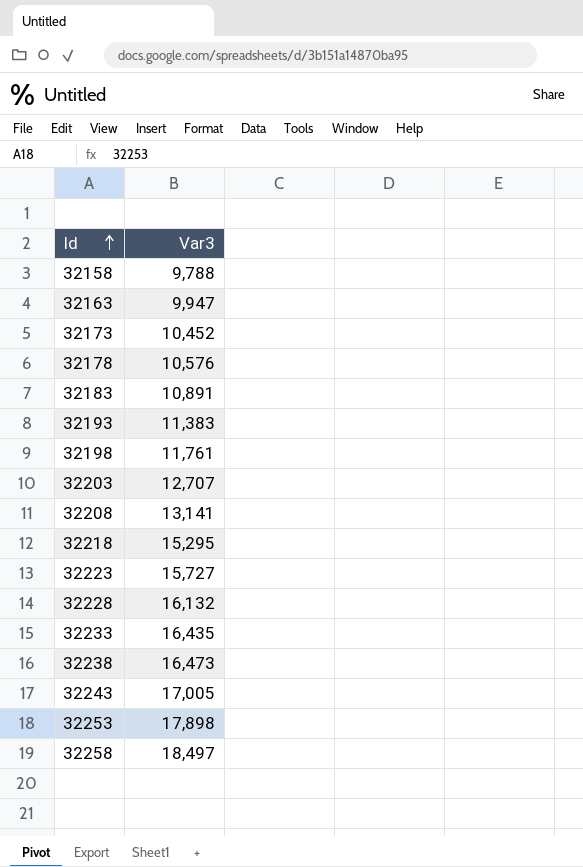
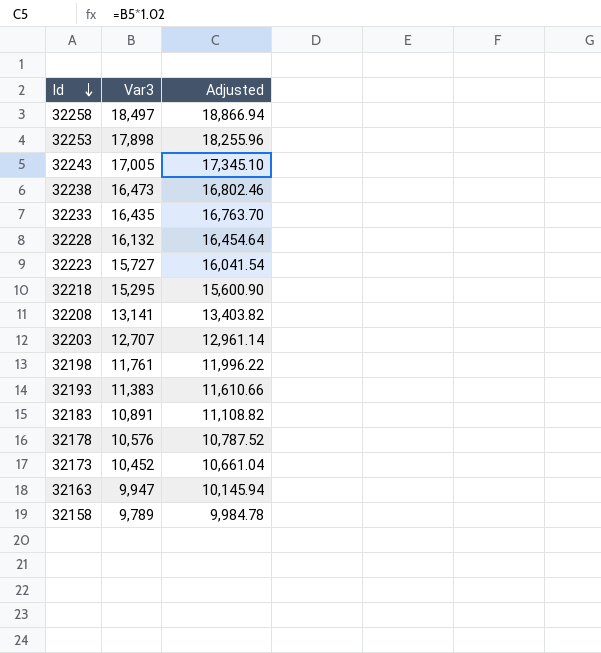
row order: Id ascending -> Id descending
column Adjusted | formula: none -> [Var3] * 1.02
32158 | Var3: 9,788 -> 9,789

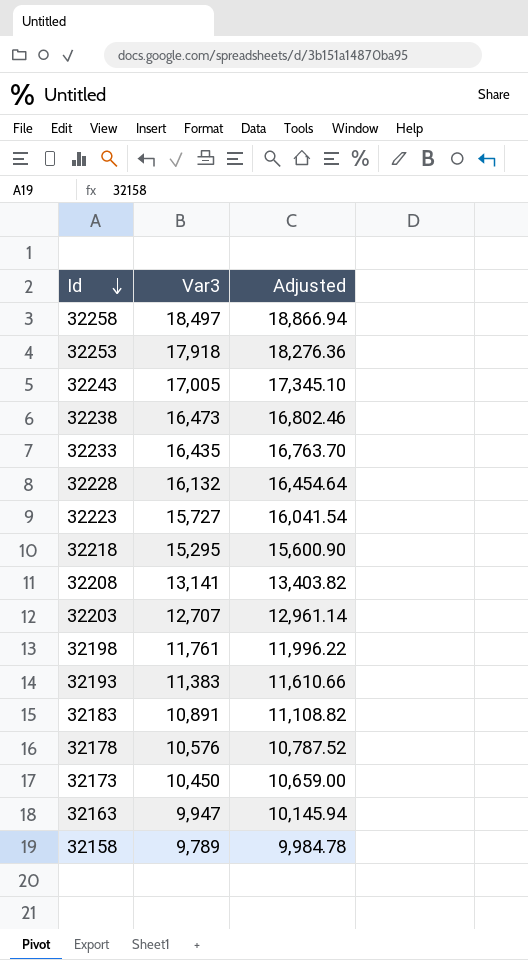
32253 | Var3: 17,898 -> 17,918
32253 | Adjusted: 18,255.96 -> 18,276.36
32173 | Var3: 10,452 -> 10,450
32173 | Adjusted: 10,661.04 -> 10,659.00

